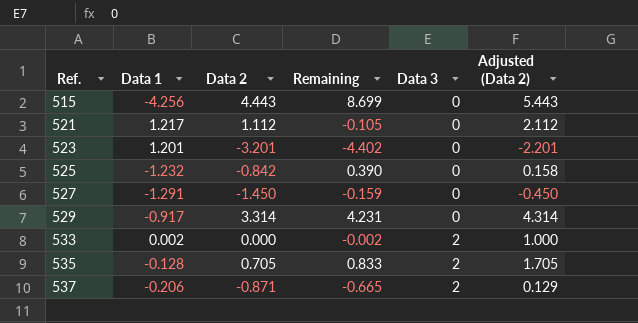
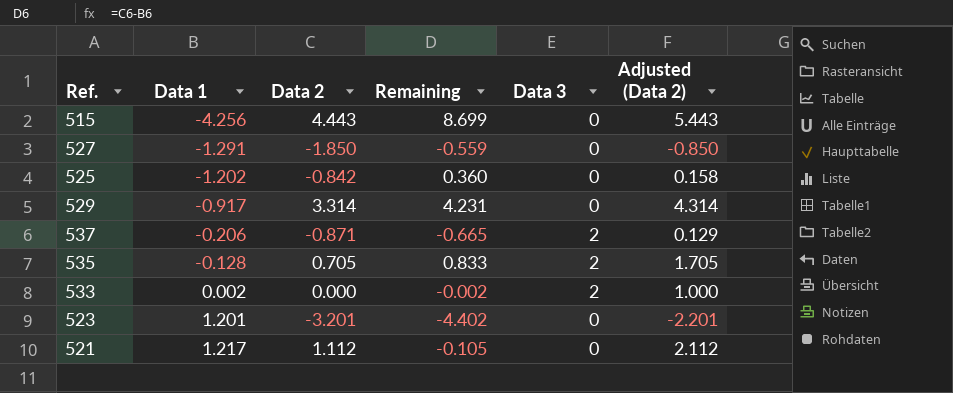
row order: Ref. ascending -> Data 1 ascending
527 | Data 2: -1.450 -> -1.850
527 | Remaining: -0.159 -> -0.559
527 | Adjusted (Data 2): -0.450 -> -0.850
525 | Data 1: -1.232 -> -1.202
525 | Remaining: 0.390 -> 0.360

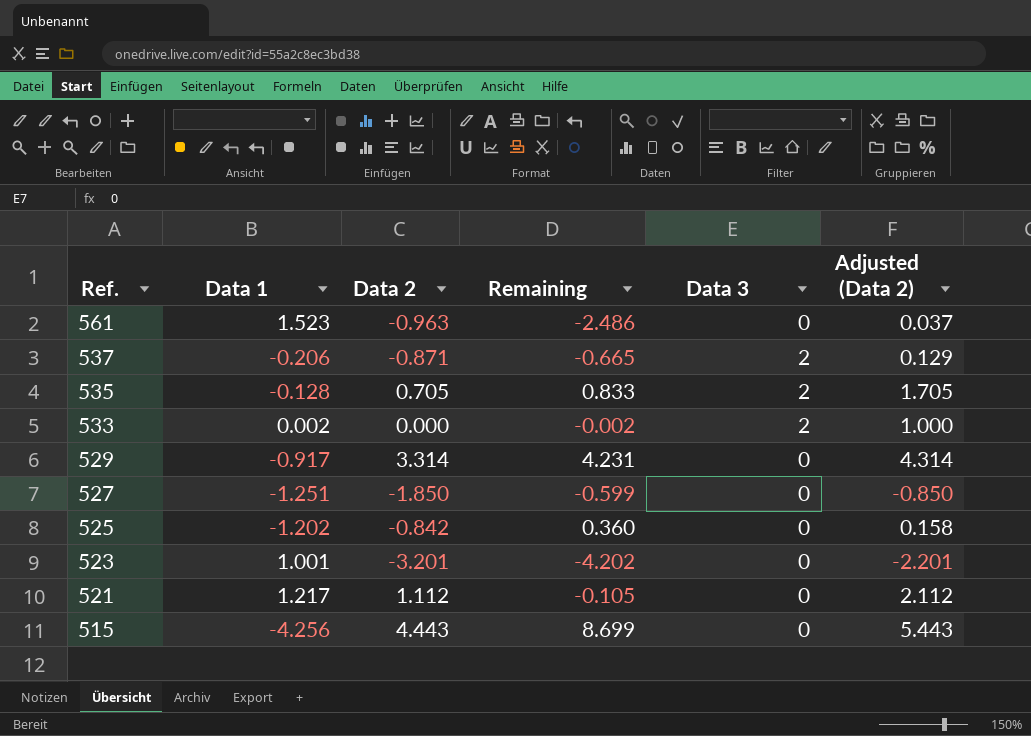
row order: Data 1 ascending -> Ref. descending
row 561: none -> 1.523 | -0.963 | -2.486 | 0 | 0.037
527 | Data 1: -1.291 -> -1.251
527 | Remaining: -0.559 -> -0.599
523 | Data 1: 1.201 -> 1.001
523 | Remaining: -4.402 -> -4.202

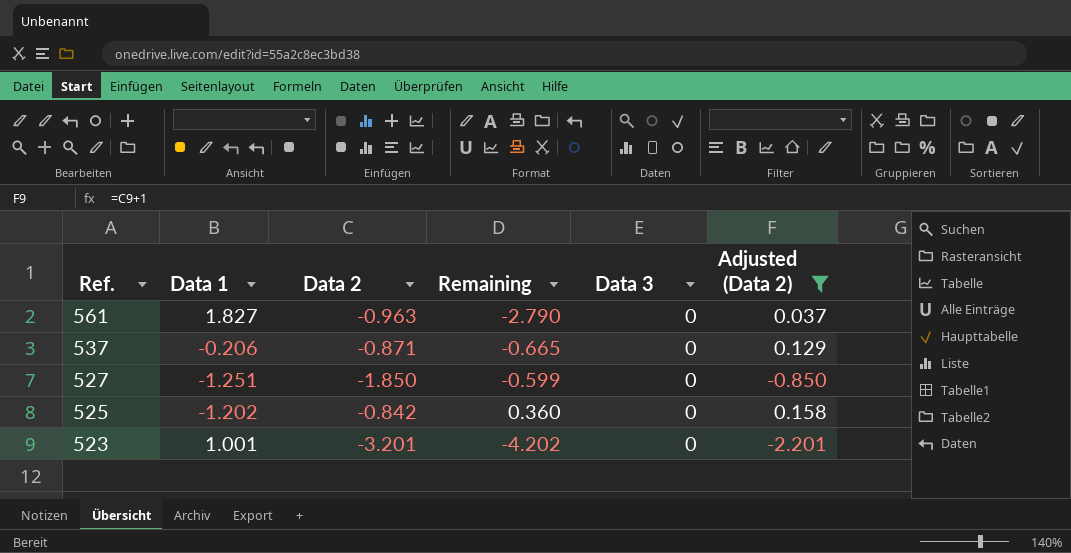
filter: none -> Adjusted (Data 2) <= 0.158
561 | Data 1: 1.523 -> 1.827
561 | Remaining: -2.486 -> -2.790
537 | Data 3: 2 -> 0

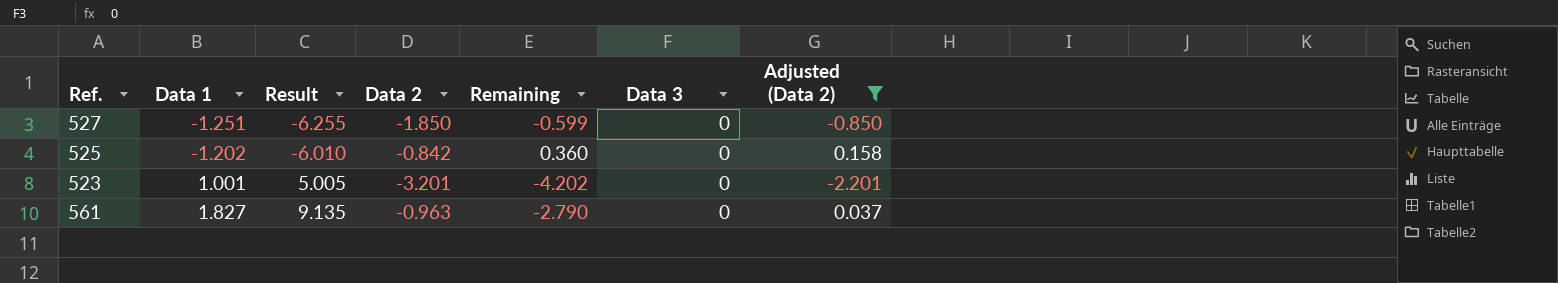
row order: Ref. descending -> Data 1 ascending
column Result | formula: none -> [Data 1] * 5
row 537: -0.206 | -0.871 | -0.665 | 0 | 0.129 -> none

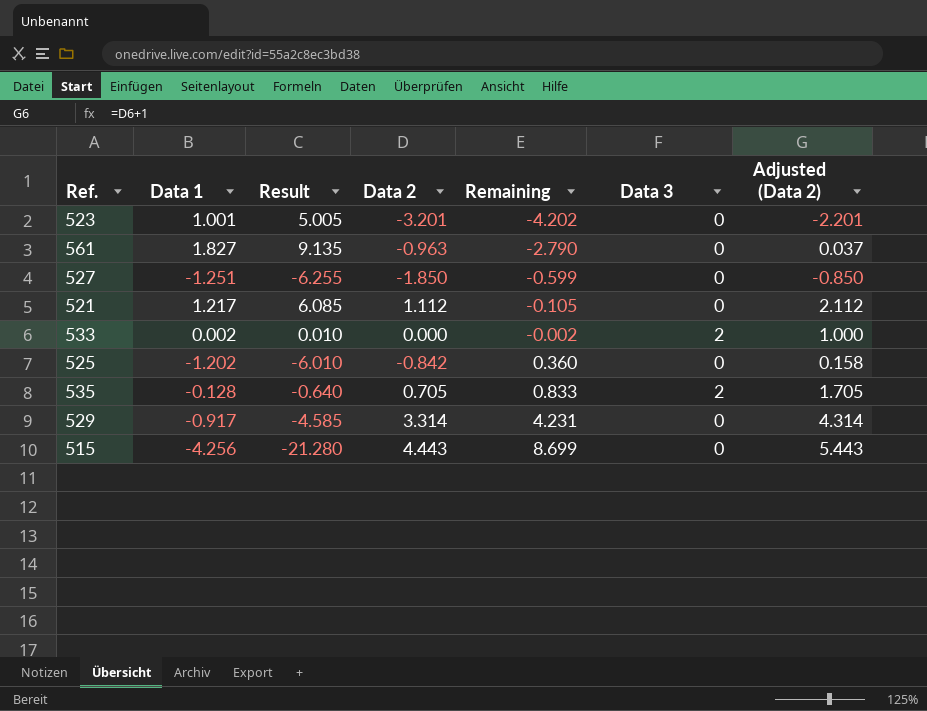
filter: Adjusted (Data 2) <= 0.158 -> none
row order: Data 1 ascending -> Remaining ascending

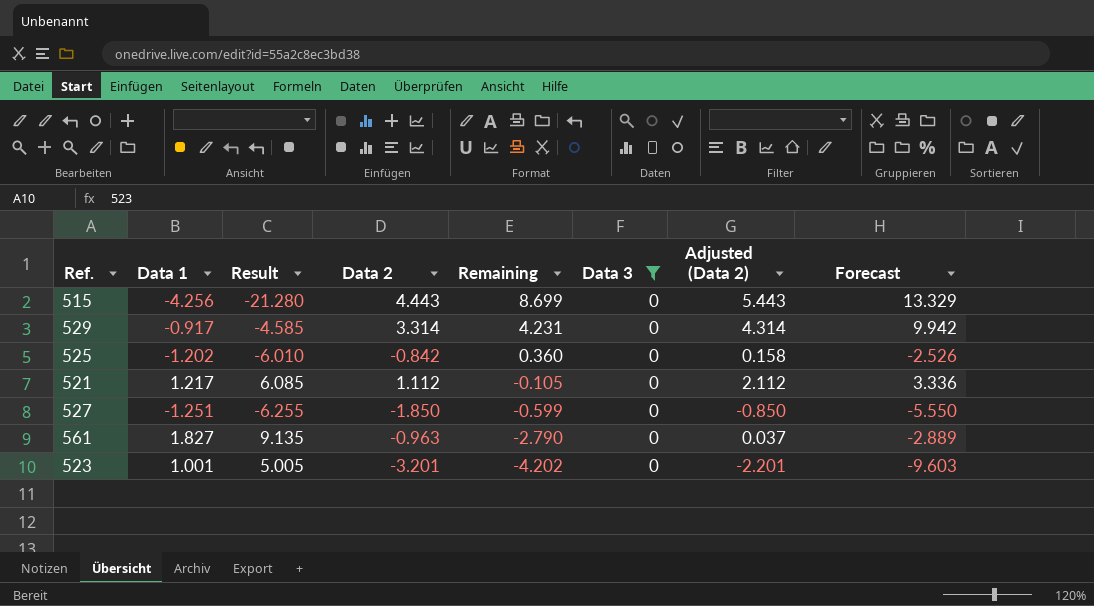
filter: none -> Data 3 = 0
row order: Remaining ascending -> Remaining descending
column Forecast | formula: none -> [Data 2] * 3

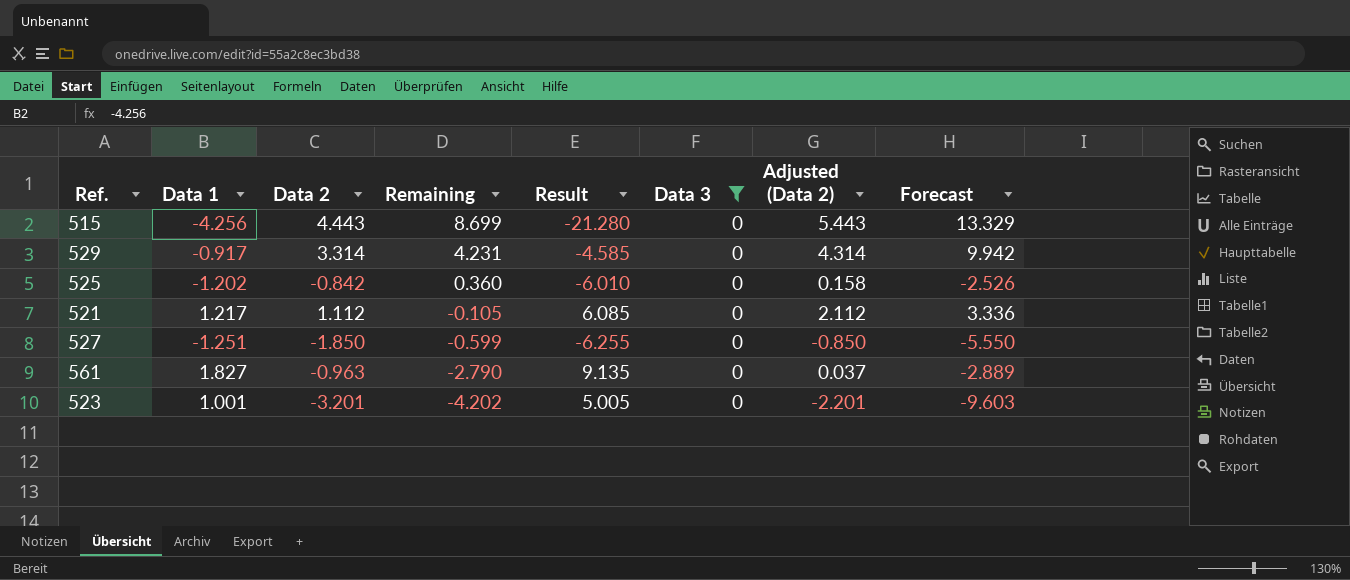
column Result | position: 3 -> 5

